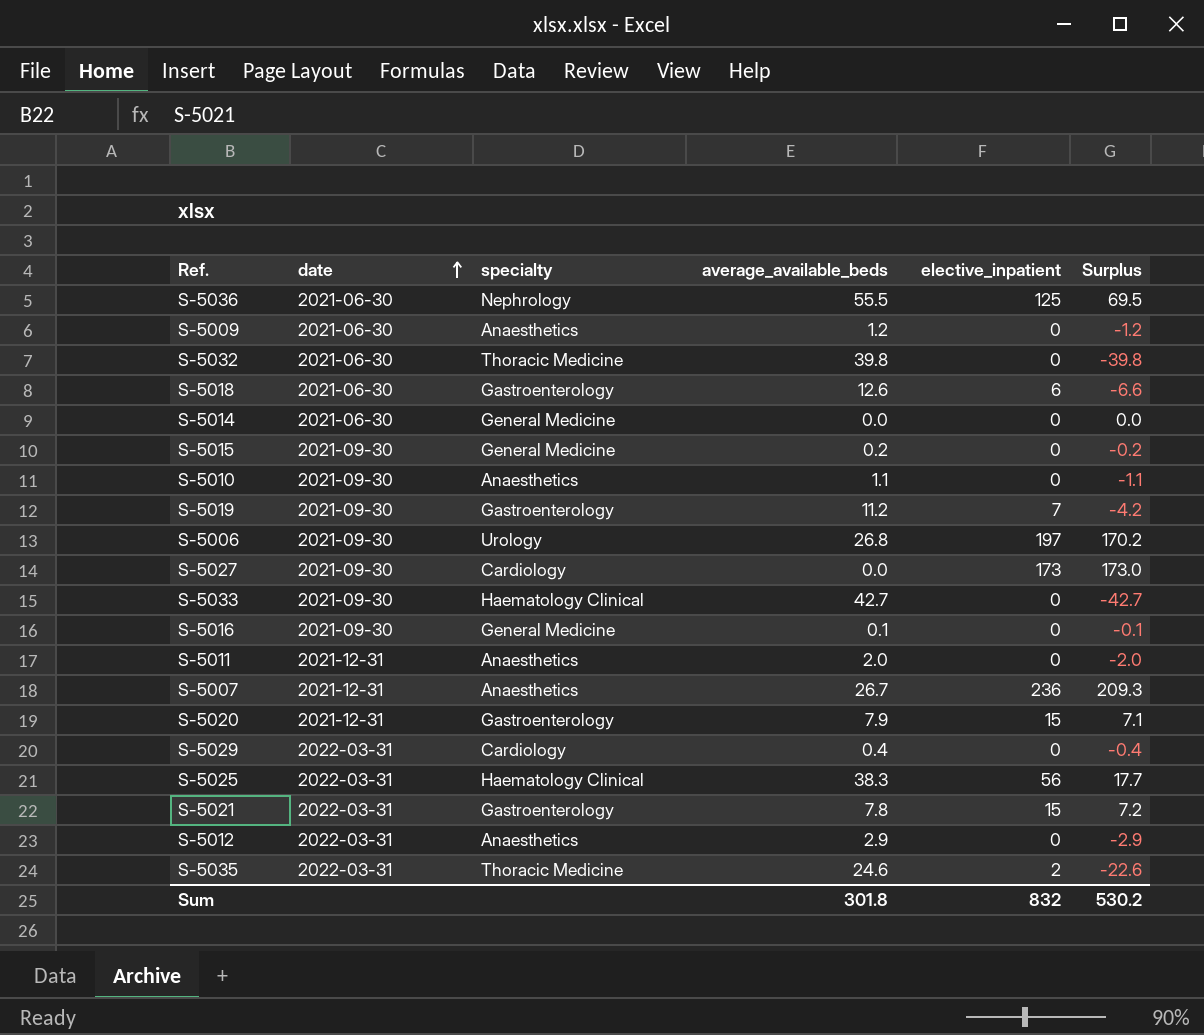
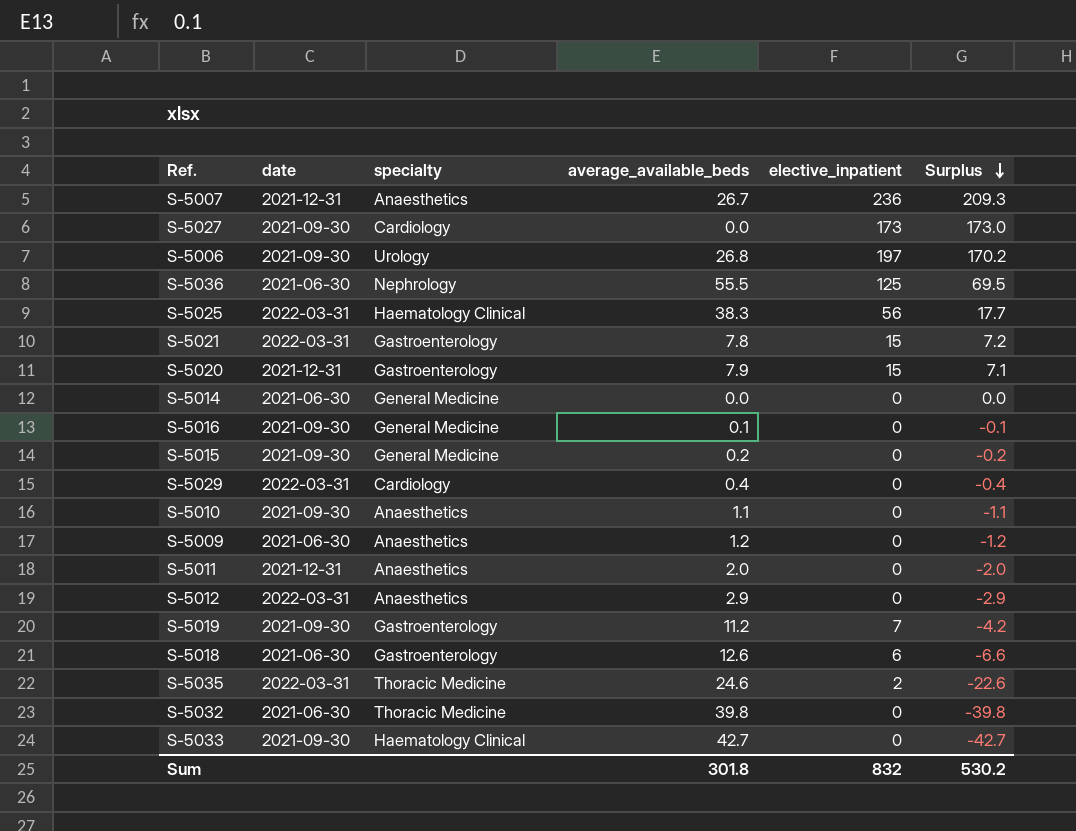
row order: date ascending -> Surplus descending

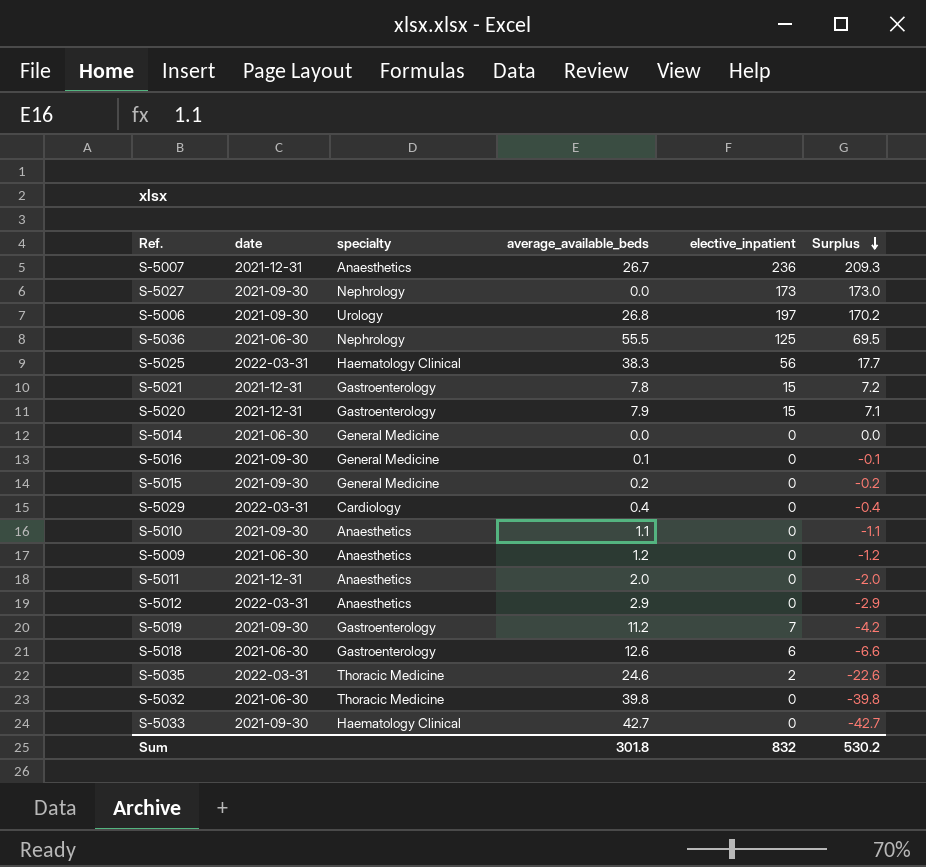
S-5027 | specialty: Cardiology -> Nephrology
S-5021 | date: 2022-03-31 -> 2021-12-31

